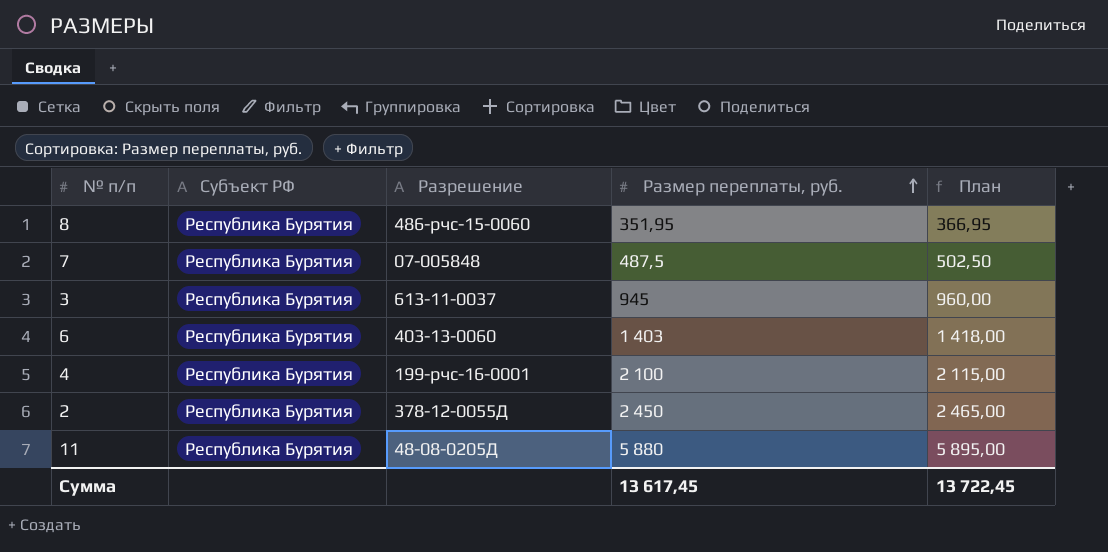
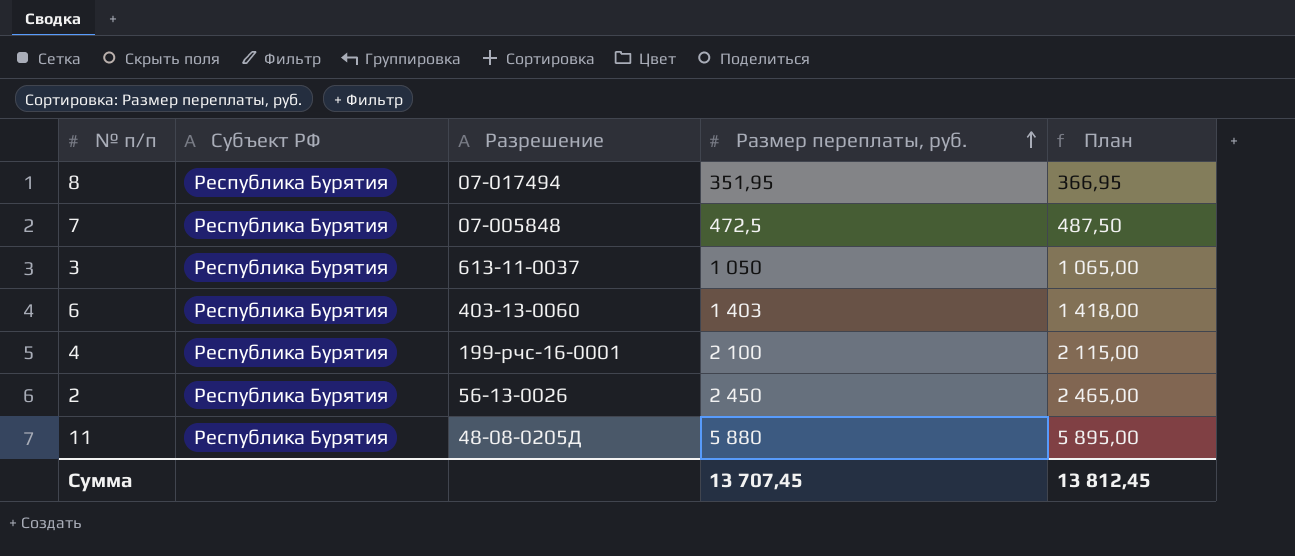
8 | Разрешение: 486-рчс-15-0060 -> 07-017494
7 | Размер переплаты, руб.: 487,5 -> 472,5
7 | План: 502,50 -> 487,50
3 | Размер переплаты, руб.: 945 -> 1 050
3 | План: 960,00 -> 1 065,00
2 | Разрешение: 378-12-0055Д -> 56-13-0026
Сумма | Размер переплаты, руб.: 13 617,45 -> 13 707,45
Сумма | План: 13 722,45 -> 13 812,45

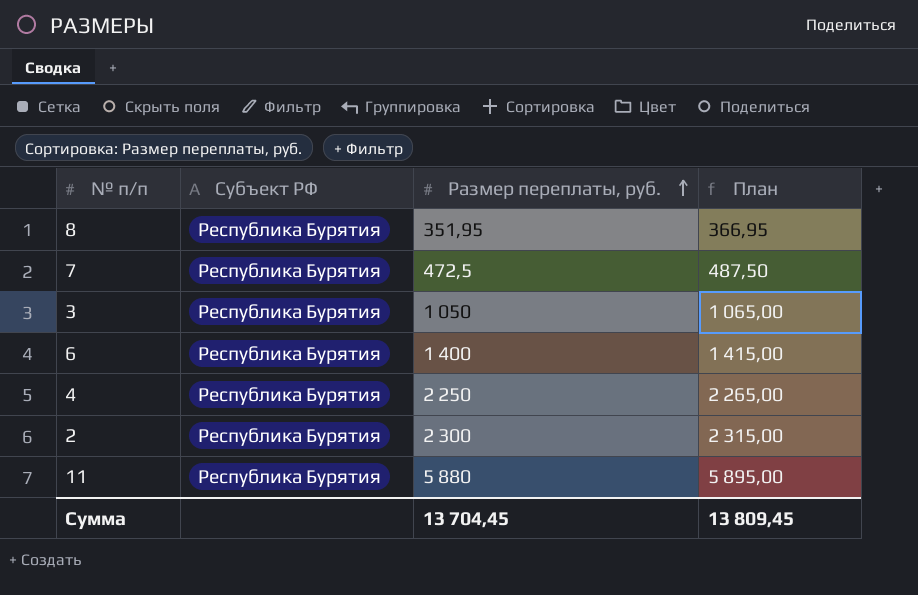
column Разрешение | position: 3 -> none
6 | Размер переплаты, руб.: 1 403 -> 1 400
6 | План: 1 418,00 -> 1 415,00
4 | Размер переплаты, руб.: 2 100 -> 2 250
4 | План: 2 115,00 -> 2 265,00
2 | Размер переплаты, руб.: 2 450 -> 2 300
2 | План: 2 465,00 -> 2 315,00
Сумма | Размер переплаты, руб.: 13 707,45 -> 13 704,45
Сумма | План: 13 812,45 -> 13 809,45

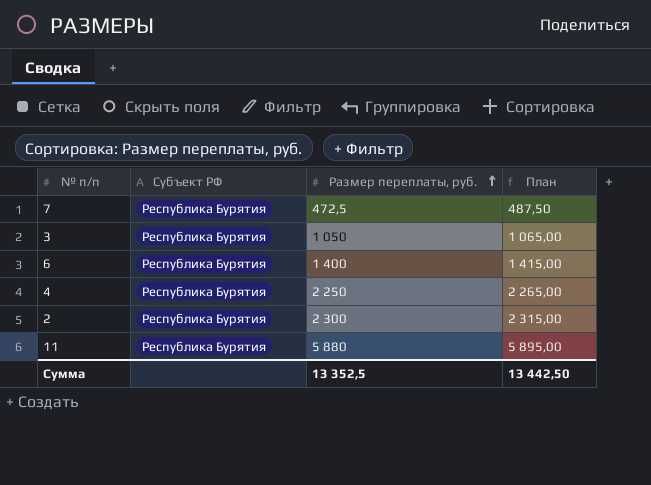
row 8: Республика Бурятия | 351,95 | 366,95 -> none
Сумма | Размер переплаты, руб.: 13 704,45 -> 13 352,5
Сумма | План: 13 809,45 -> 13 442,50

